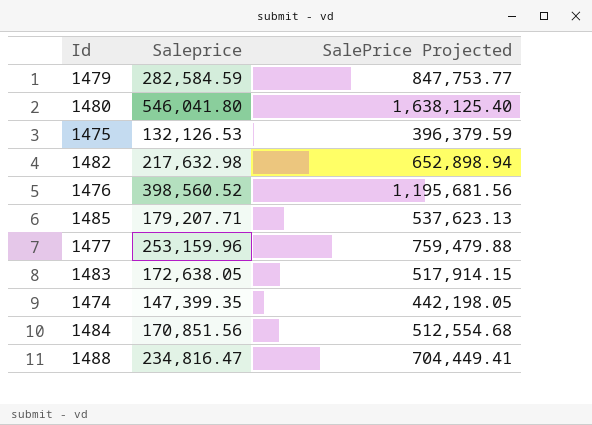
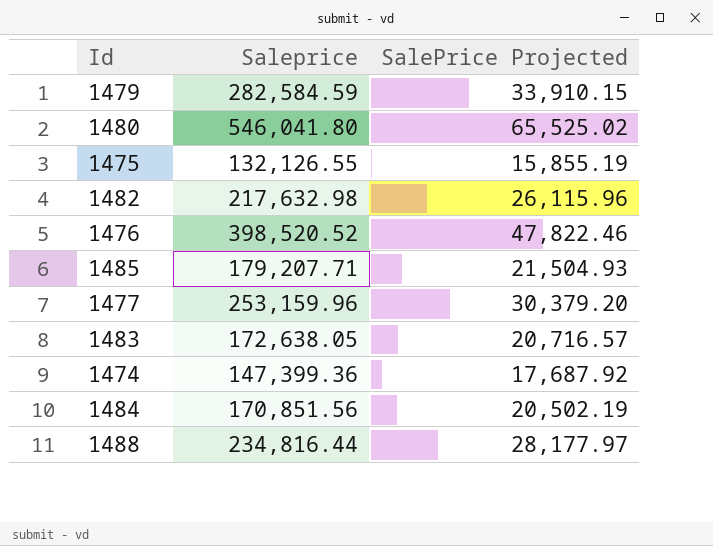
column SalePrice Projected | formula: [Saleprice] * 3 -> [Saleprice] * 0.12
1475 | Saleprice: 132,126.53 -> 132,126.55
1476 | Saleprice: 398,560.52 -> 398,520.52
1474 | Saleprice: 147,399.35 -> 147,399.36
1488 | Saleprice: 234,816.47 -> 234,816.44

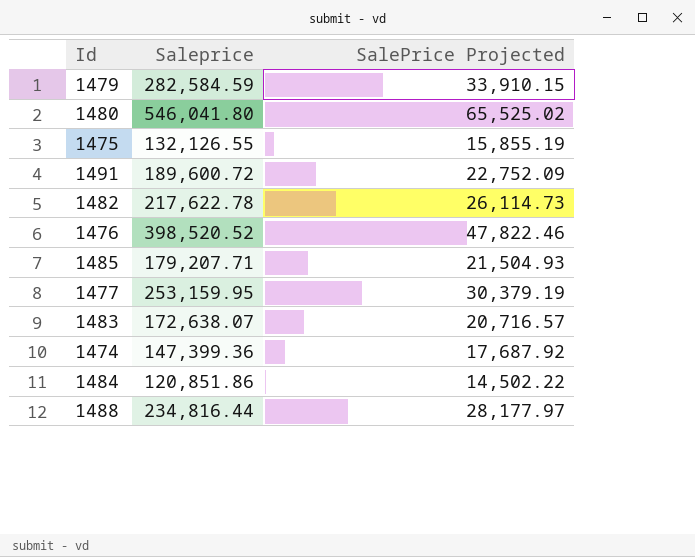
row 1491: none -> 189,600.72 | 22,752.09
1482 | Saleprice: 217,632.98 -> 217,622.78
1482 | SalePrice Projected: 26,115.96 -> 26,114.73
1477 | Saleprice: 253,159.96 -> 253,159.95
1477 | SalePrice Projected: 30,379.20 -> 30,379.19
1483 | Saleprice: 172,638.05 -> 172,638.07
1484 | Saleprice: 170,851.56 -> 120,851.86
1484 | SalePrice Projected: 20,502.19 -> 14,502.22

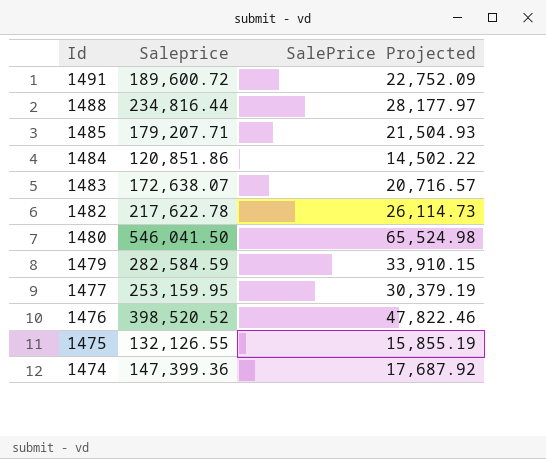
row order: none -> Id descending
1480 | Saleprice: 546,041.80 -> 546,041.50
1480 | SalePrice Projected: 65,525.02 -> 65,524.98

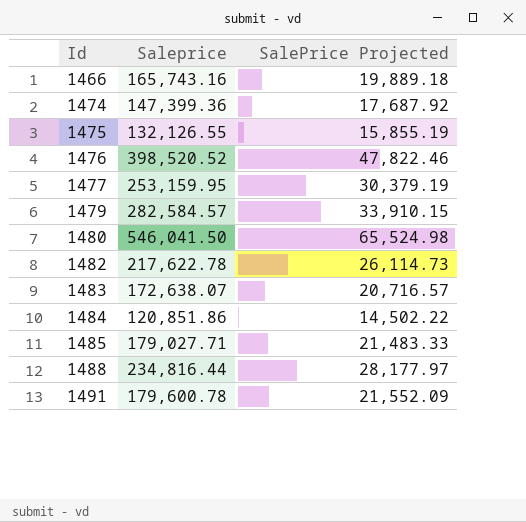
row order: Id descending -> Id ascending
row 1466: none -> 165,743.16 | 19,889.18
1479 | Saleprice: 282,584.59 -> 282,584.57
1485 | Saleprice: 179,207.71 -> 179,027.71
1485 | SalePrice Projected: 21,504.93 -> 21,483.33
1491 | Saleprice: 189,600.72 -> 179,600.78
1491 | SalePrice Projected: 22,752.09 -> 21,552.09

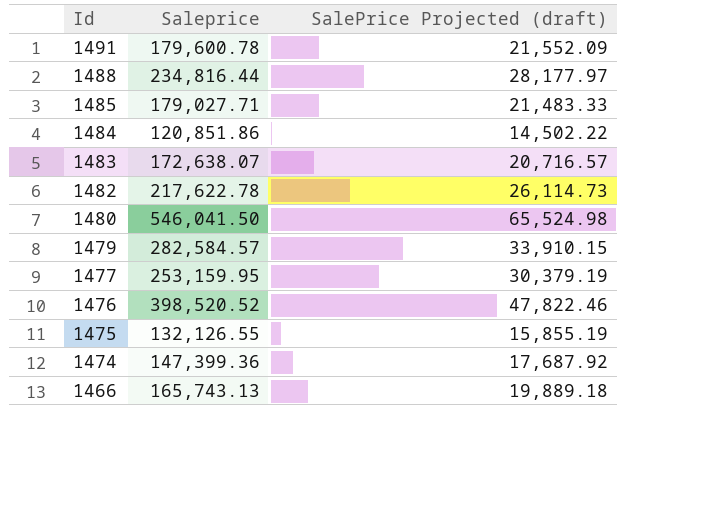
row order: Id ascending -> Id descending
column name: SalePrice Projected -> SalePrice Projected (draft)
1466 | Saleprice: 165,743.16 -> 165,743.13

